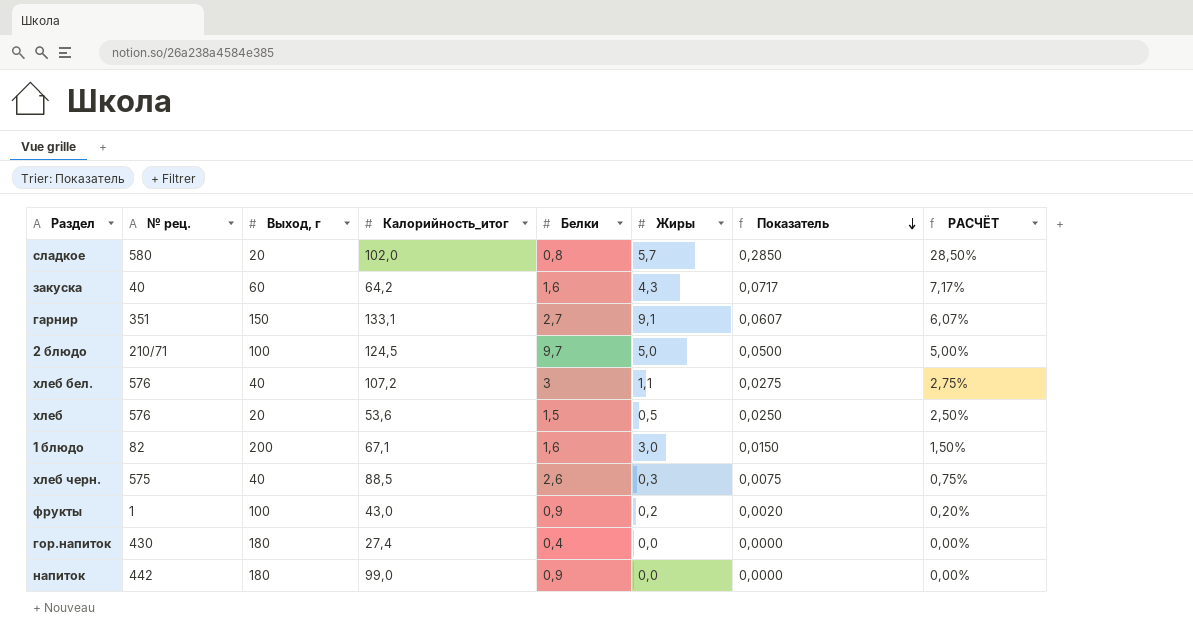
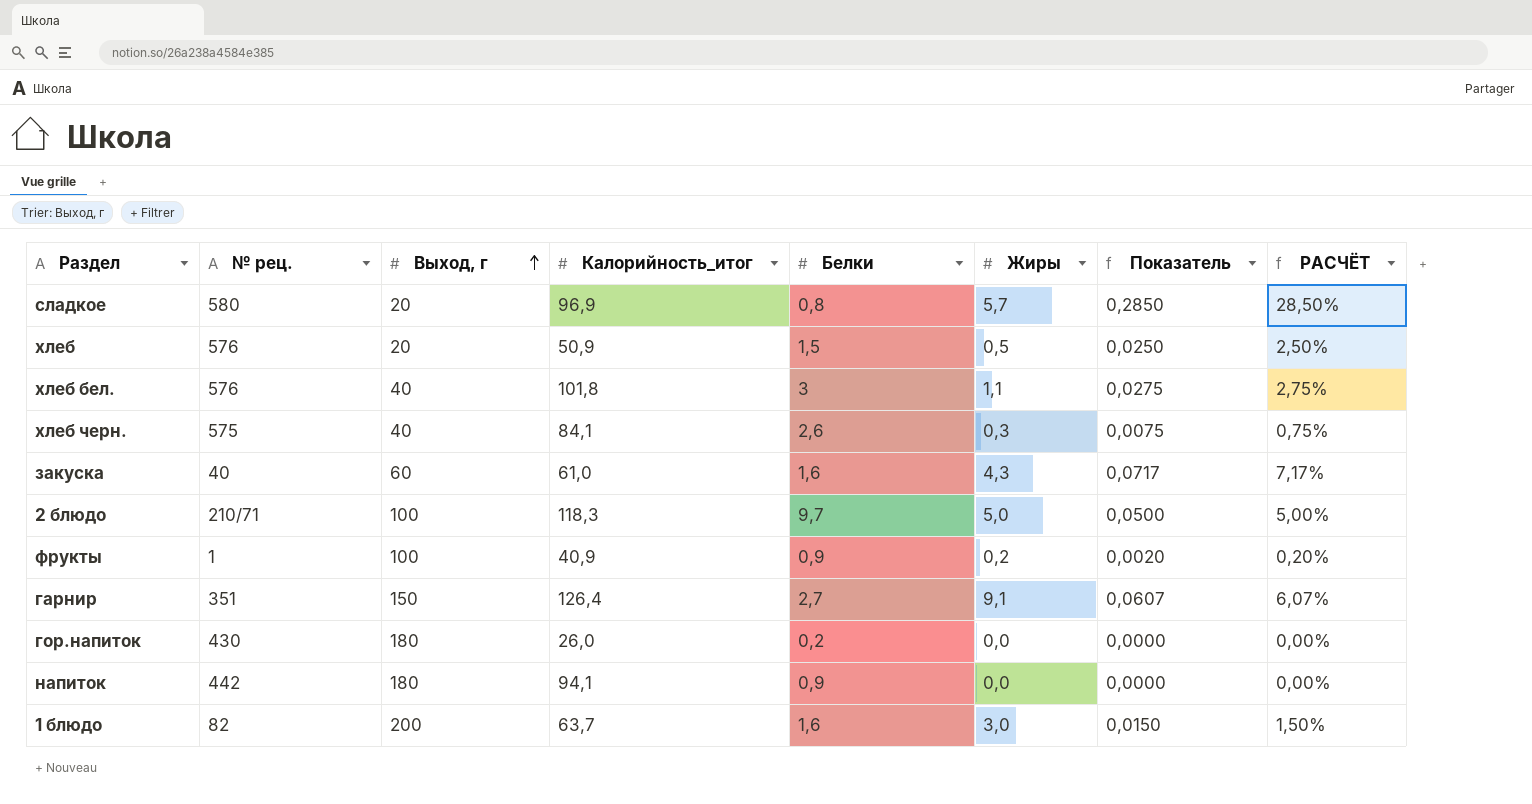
row order: Показатель descending -> Выход, г ascending
сладкое | Калорийность_итог: 102,0 -> 96,9
хлеб | Калорийность_итог: 53,6 -> 50,9
хлеб бел. | Калорийность_итог: 107,2 -> 101,8
хлеб черн. | Калорийность_итог: 88,5 -> 84,1
закуска | Калорийность_итог: 64,2 -> 61,0
2 блюдо | Калорийность_итог: 124,5 -> 118,3
фрукты | Калорийность_итог: 43,0 -> 40,9
гарнир | Калорийность_итог: 133,1 -> 126,4
гор.напиток | Калорийность_итог: 27,4 -> 26,0
гор.напиток | Белки: 0,4 -> 0,2
напиток | Калорийность_итог: 99,0 -> 94,1
1 блюдо | Калорийность_итог: 67,1 -> 63,7

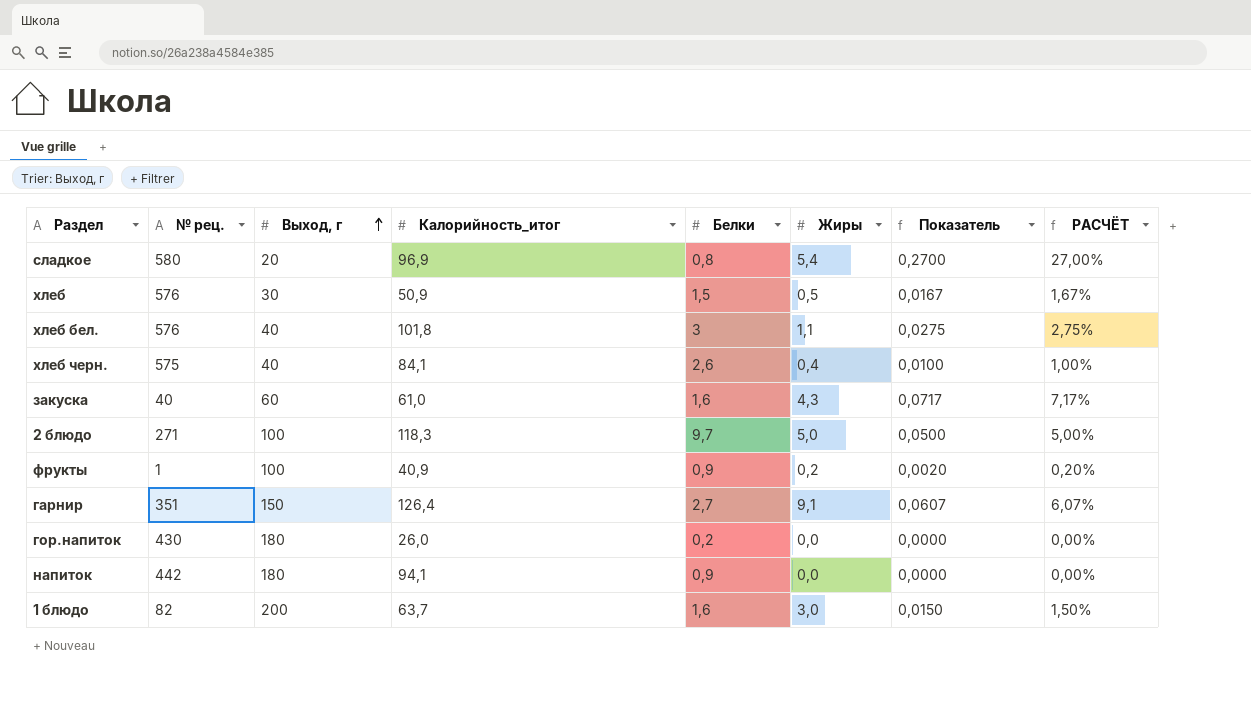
сладкое | Жиры: 5,7 -> 5,4
сладкое | Показатель: 0,2850 -> 0,2700
сладкое | РАСЧЁТ: 28,50% -> 27,00%
хлеб | Выход, г: 20 -> 30
хлеб | Показатель: 0,0250 -> 0,0167
хлеб | РАСЧЁТ: 2,50% -> 1,67%
хлеб черн. | Жиры: 0,3 -> 0,4
хлеб черн. | Показатель: 0,0075 -> 0,0100
хлеб черн. | РАСЧЁТ: 0,75% -> 1,00%
2 блюдо | № рец.: 210/71 -> 271

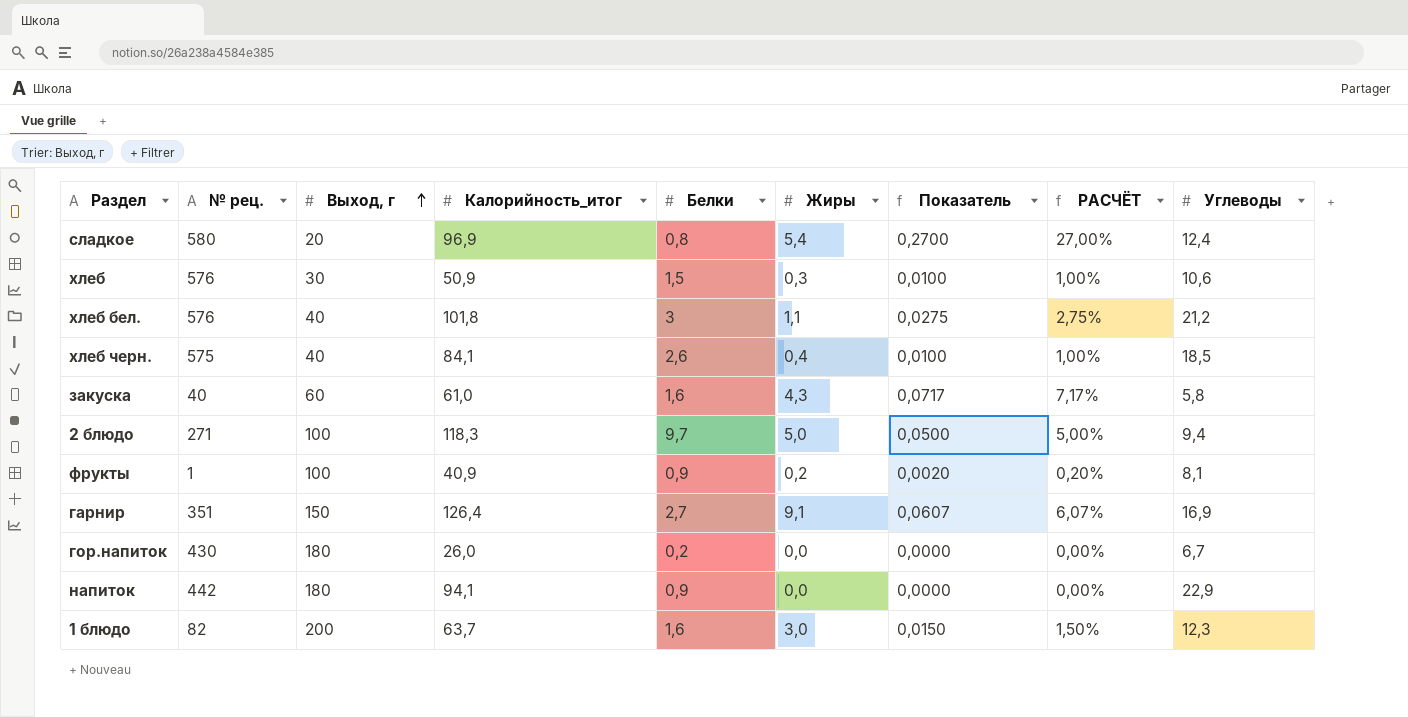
column Углеводы | position: none -> 9
хлеб | Жиры: 0,5 -> 0,3
хлеб | Показатель: 0,0167 -> 0,0100
хлеб | РАСЧЁТ: 1,67% -> 1,00%

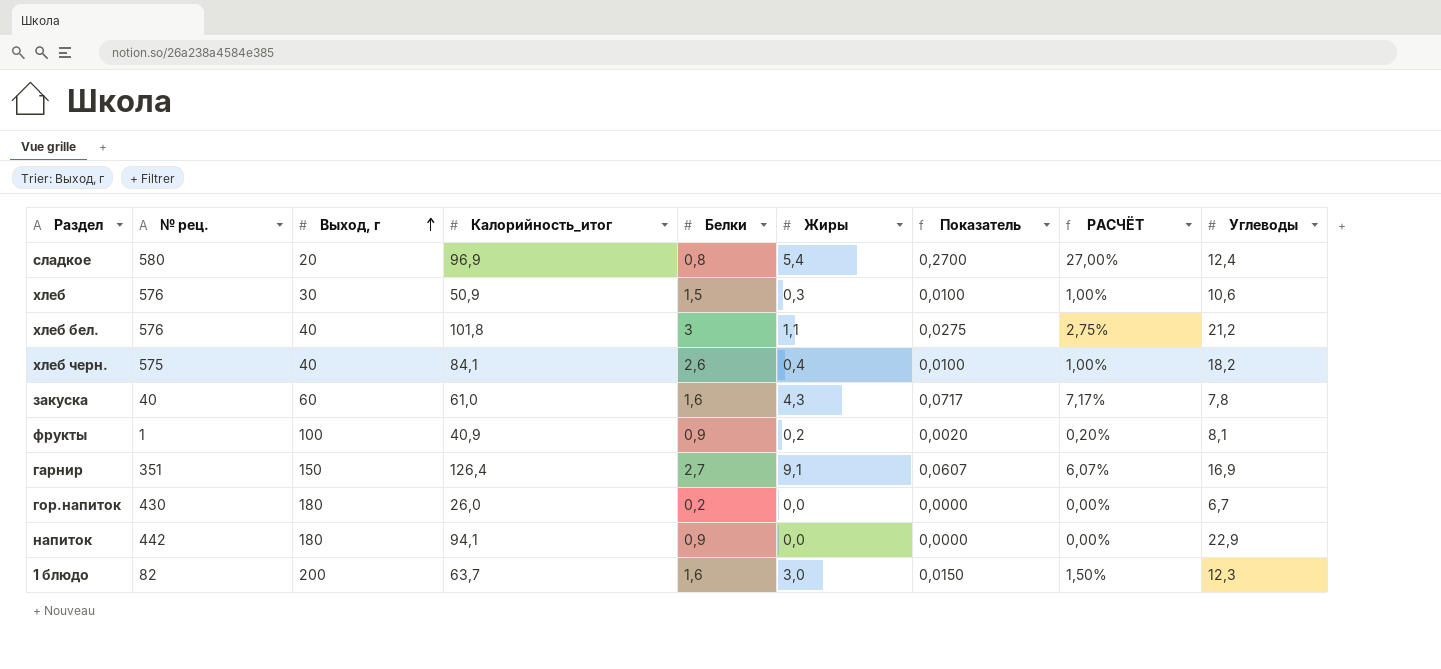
row 2 блюдо: 271 | 100 | 118,3 | 9,7 | 5,0 | 0,0500 | 5,00% | 9,4 -> none
хлеб черн. | Углеводы: 18,5 -> 18,2
закуска | Углеводы: 5,8 -> 7,8

